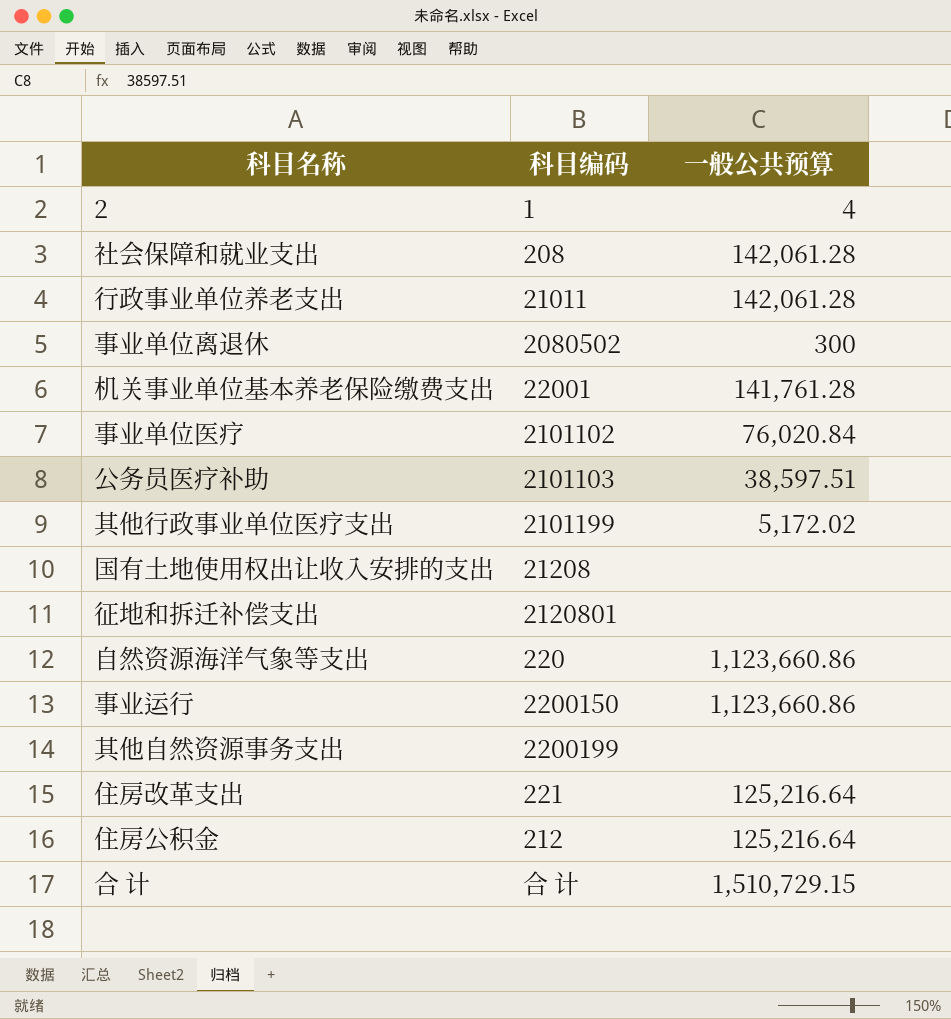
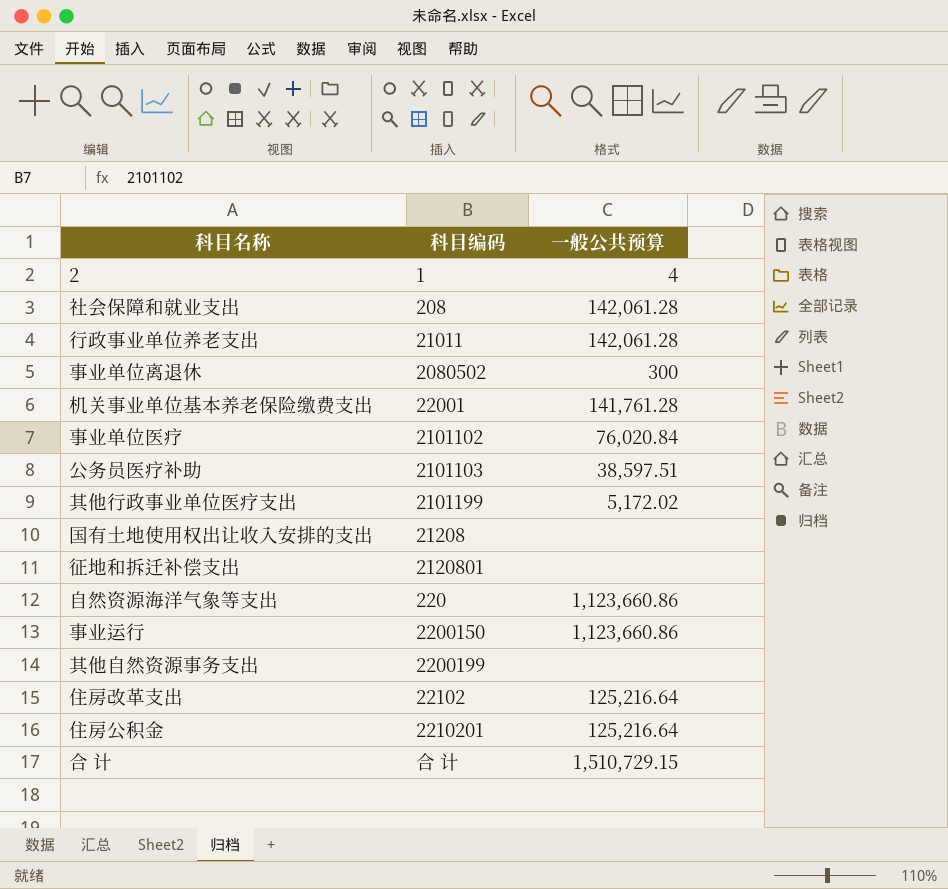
住房改革支出 | 科目编码: 221 -> 22102
住房公积金 | 科目编码: 212 -> 2210201

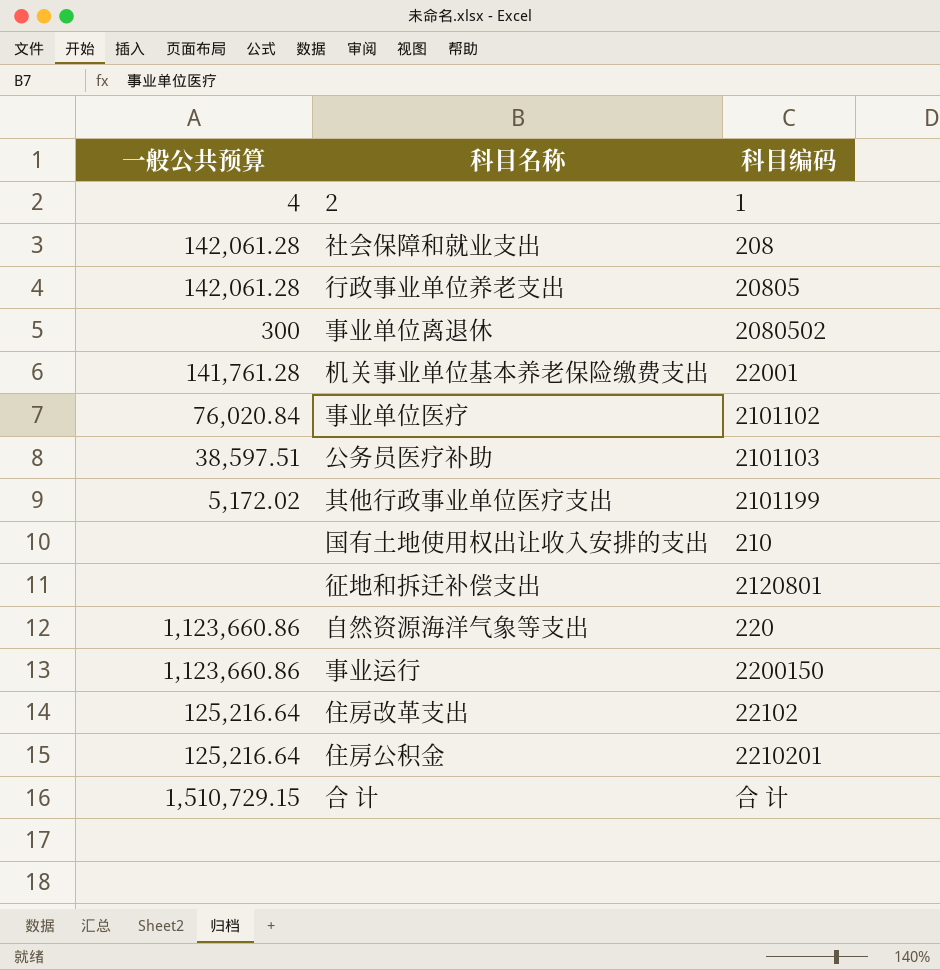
column 一般公共预算 | position: 3 -> 1
row 其他自然资源事务支出: 2200199 | none -> none
行政事业单位养老支出 | 科目编码: 21011 -> 20805
国有土地使用权出让收入安排的支出 | 科目编码: 21208 -> 210

